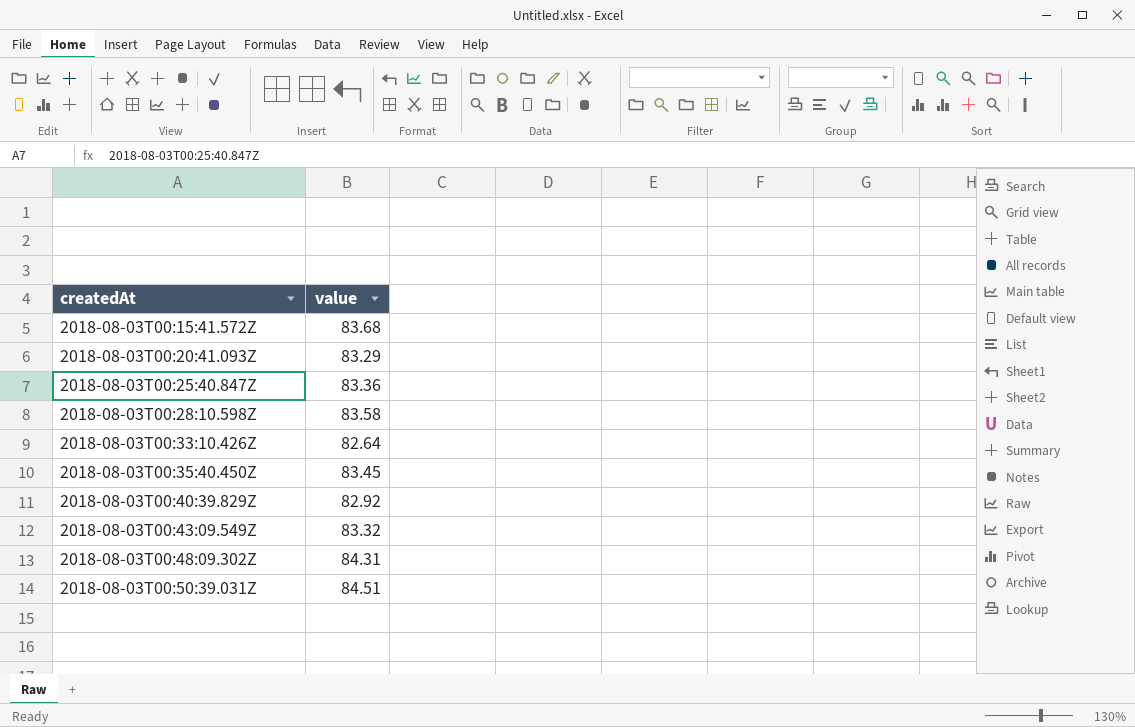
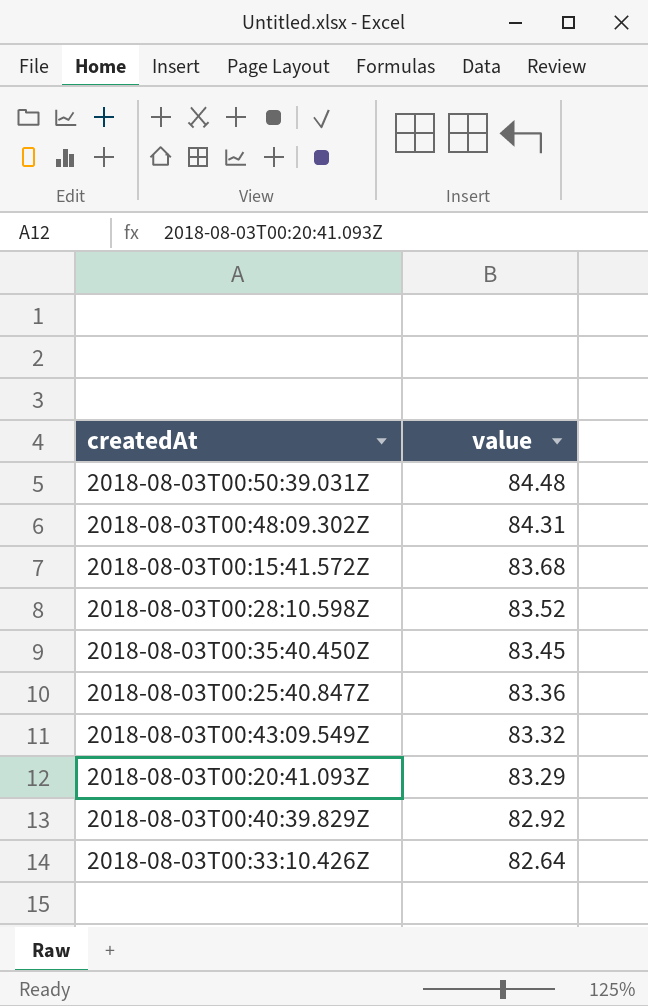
row order: createdAt ascending -> value descending
2018-08-03T00:50:39.031Z | value: 84.51 -> 84.48
2018-08-03T00:28:10.598Z | value: 83.58 -> 83.52

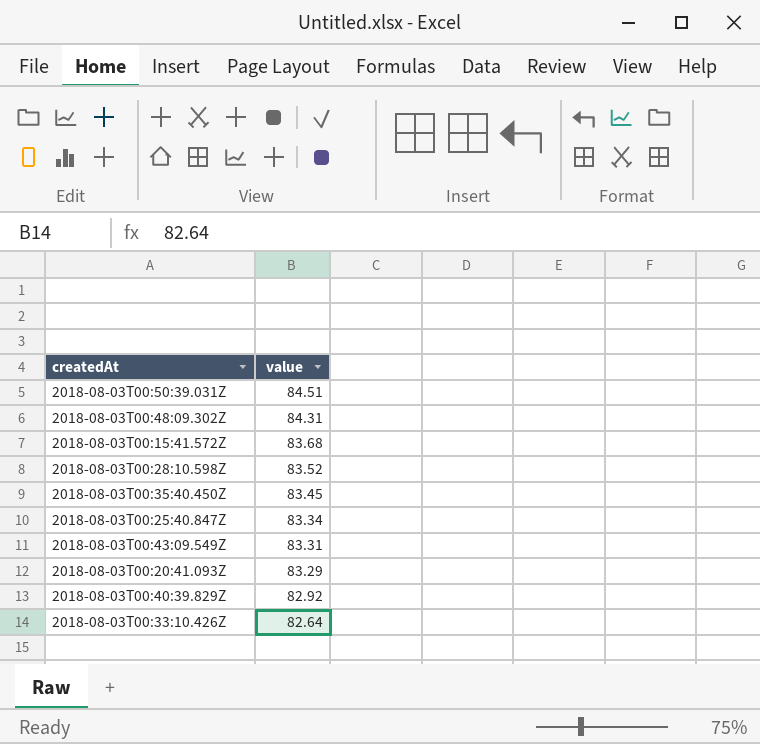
2018-08-03T00:50:39.031Z | value: 84.48 -> 84.51
2018-08-03T00:25:40.847Z | value: 83.36 -> 83.34
2018-08-03T00:43:09.549Z | value: 83.32 -> 83.31

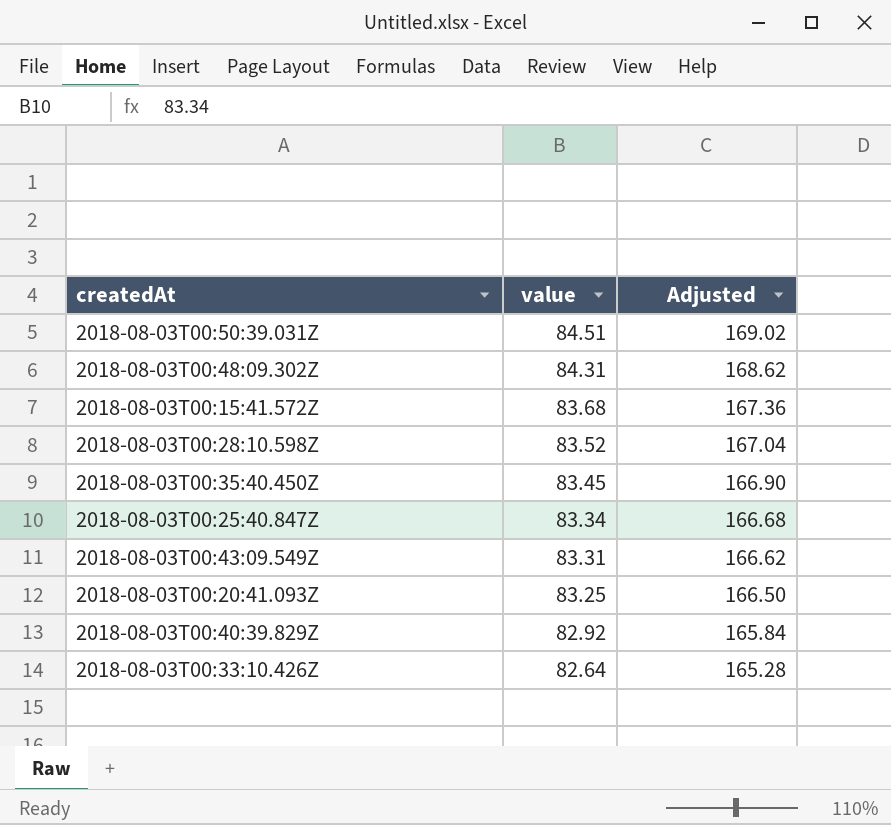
column Adjusted | formula: none -> [value] * 2
2018-08-03T00:20:41.093Z | value: 83.29 -> 83.25

